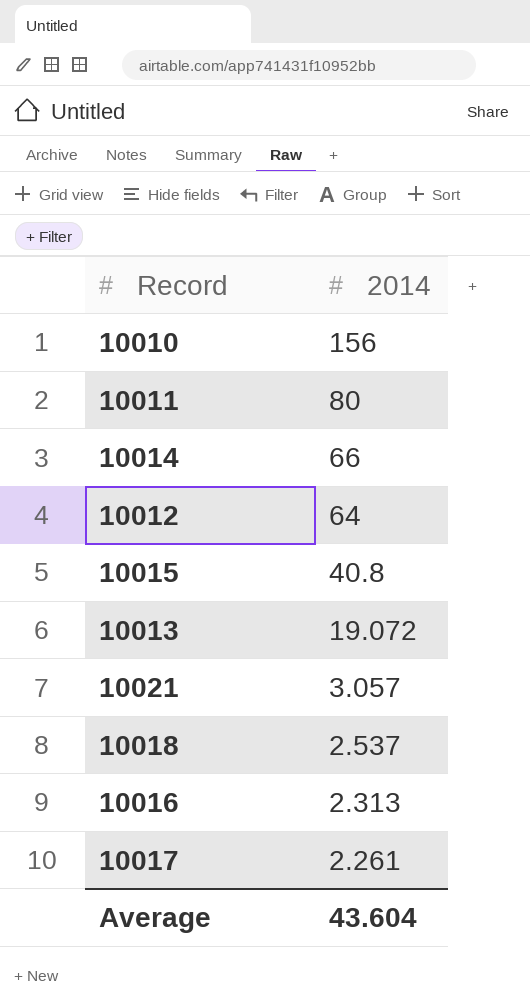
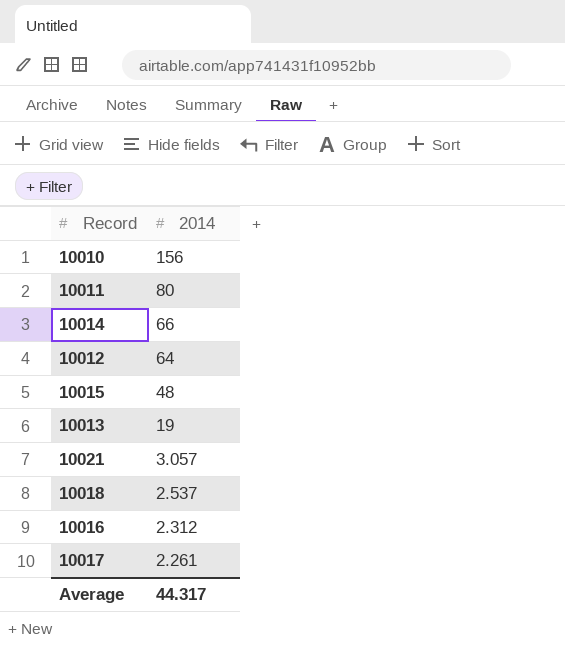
10015 | 2014: 40.8 -> 48
10013 | 2014: 19.072 -> 19
10016 | 2014: 2.313 -> 2.312
Average | 2014: 43.604 -> 44.317

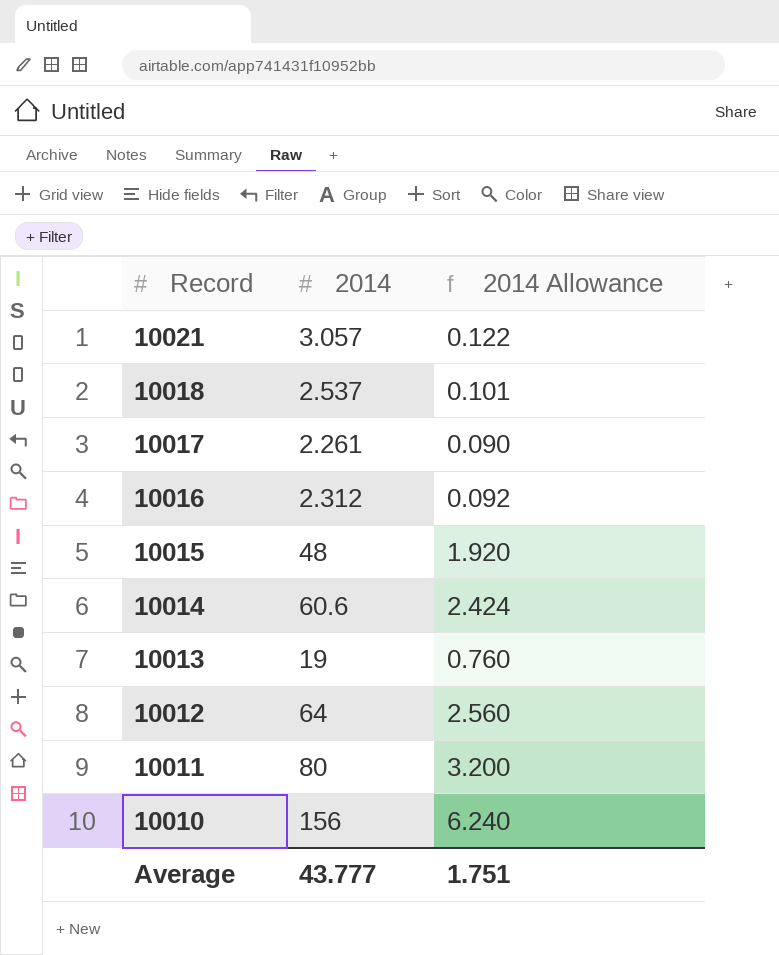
row order: 2014 descending -> Record descending
column 2014 Allowance | formula: none -> [2014] * 0.04
10014 | 2014: 66 -> 60.6
Average | 2014: 44.317 -> 43.777

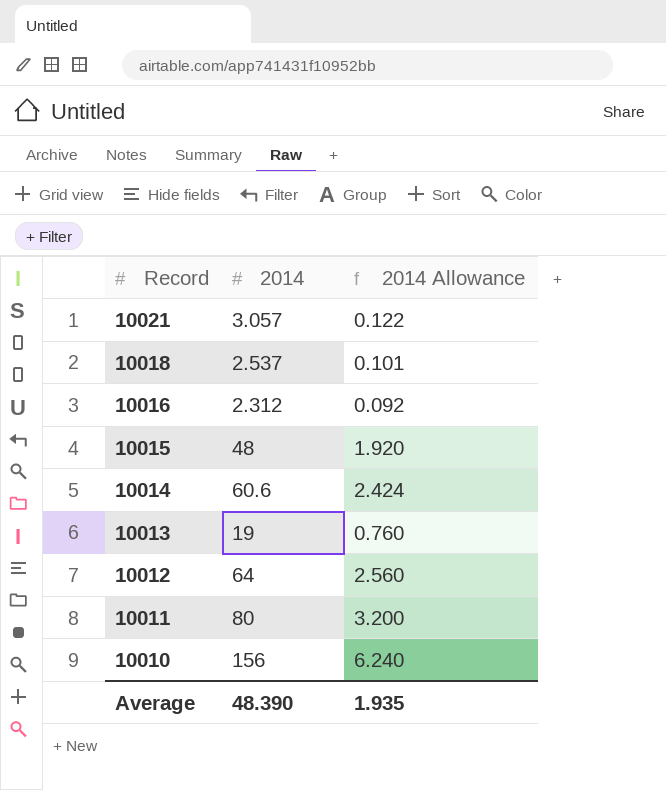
row 10017: 2.261 | 0.090 -> none
Average | 2014: 43.777 -> 48.390
Average | 2014 Allowance: 1.751 -> 1.935

